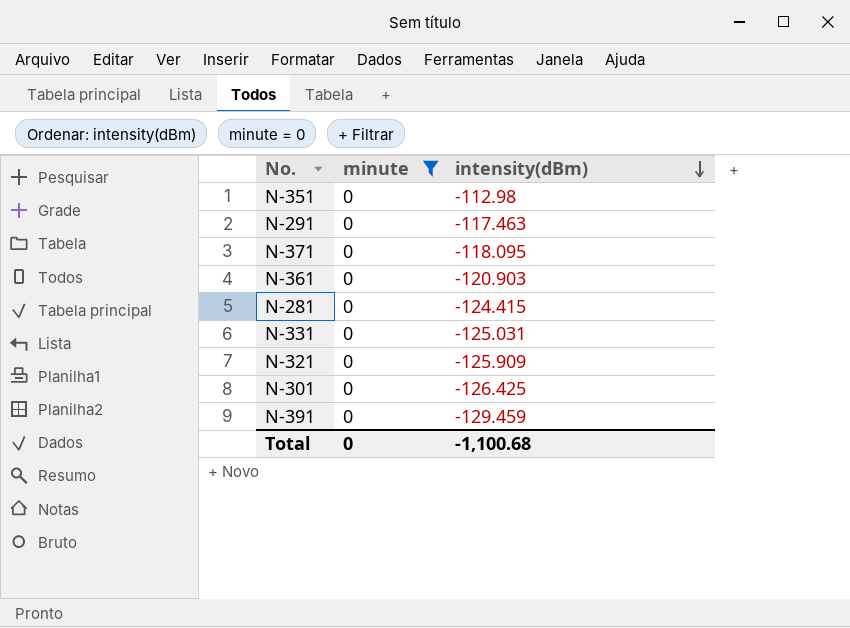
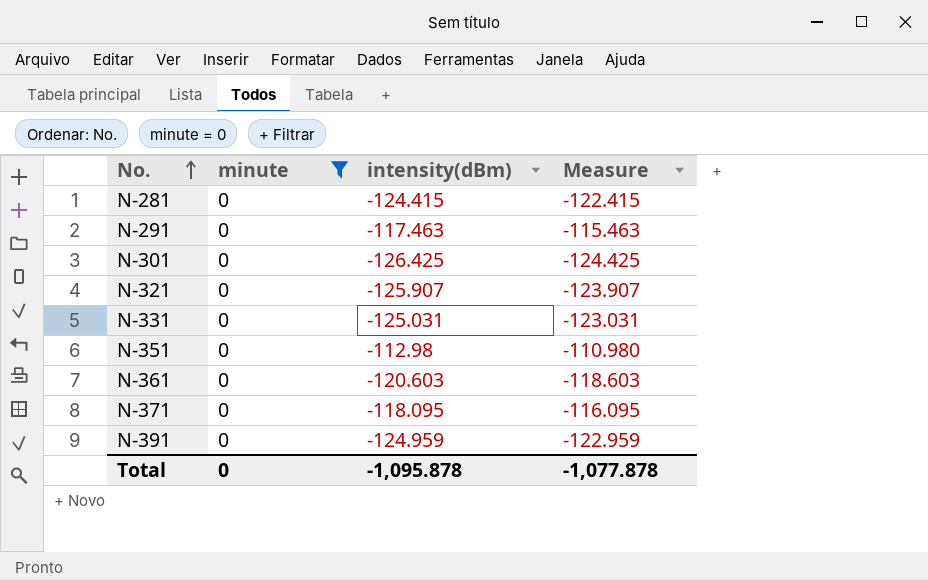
row order: intensity(dBm) descending -> No. ascending
column Measure | formula: none -> [intensity(dBm)] + 2
N-321 | intensity(dBm): -125.909 -> -125.907
N-361 | intensity(dBm): -120.903 -> -120.603
N-391 | intensity(dBm): -129.459 -> -124.959
Total | intensity(dBm): -1,100.68 -> -1,095.878

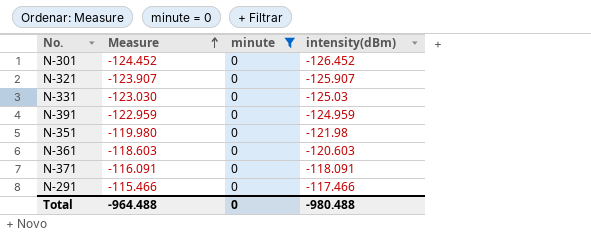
row order: No. ascending -> Measure ascending
column Measure | position: 4 -> 2
row N-281: 0 | -124.415 | -122.415 -> none
N-301 | Measure: -124.425 -> -124.452
N-301 | intensity(dBm): -126.425 -> -126.452
N-331 | Measure: -123.031 -> -123.030
N-331 | intensity(dBm): -125.031 -> -125.03
N-351 | Measure: -110.980 -> -119.980
N-351 | intensity(dBm): -112.98 -> -121.98
N-371 | Measure: -116.095 -> -116.091
N-371 | intensity(dBm): -118.095 -> -118.091
N-291 | Measure: -115.463 -> -115.466
N-291 | intensity(dBm): -117.463 -> -117.466
Total | Measure: -1,077.878 -> -964.488
Total | intensity(dBm): -1,095.878 -> -980.488

